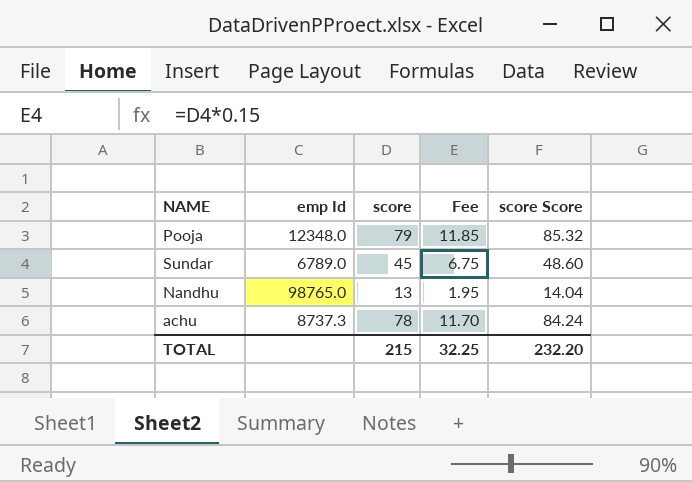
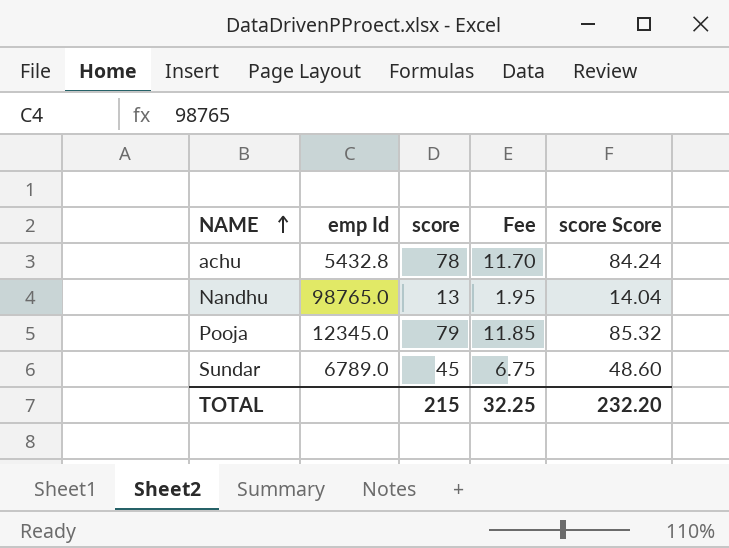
row order: none -> NAME ascending
achu | emp Id: 8737.3 -> 5432.8
Pooja | emp Id: 12348.0 -> 12345.0

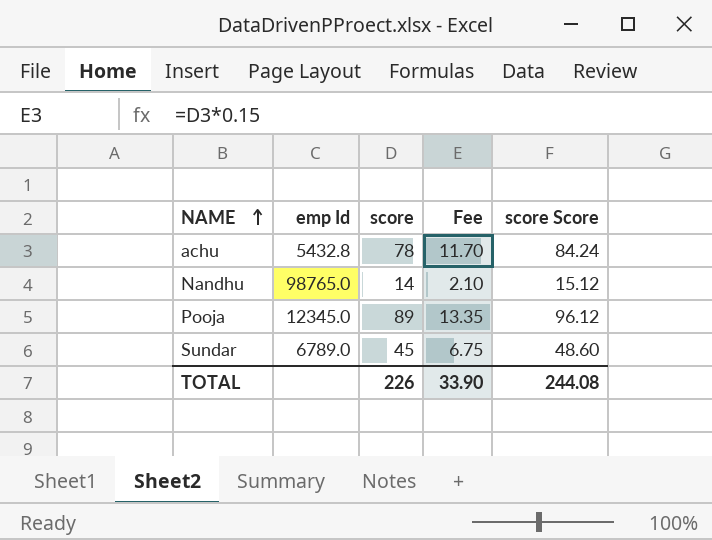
Nandhu | score: 13 -> 14
Nandhu | Fee: 1.95 -> 2.10
Nandhu | score Score: 14.04 -> 15.12
Pooja | score: 79 -> 89
Pooja | Fee: 11.85 -> 13.35
Pooja | score Score: 85.32 -> 96.12
TOTAL | score: 215 -> 226
TOTAL | Fee: 32.25 -> 33.90
TOTAL | score Score: 232.20 -> 244.08

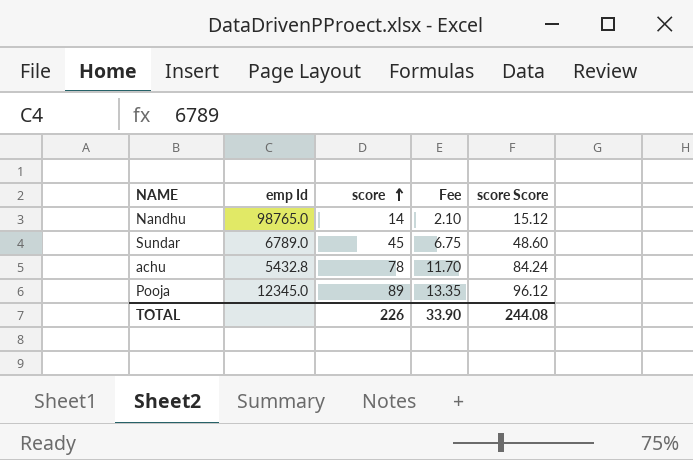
row order: NAME ascending -> score ascending

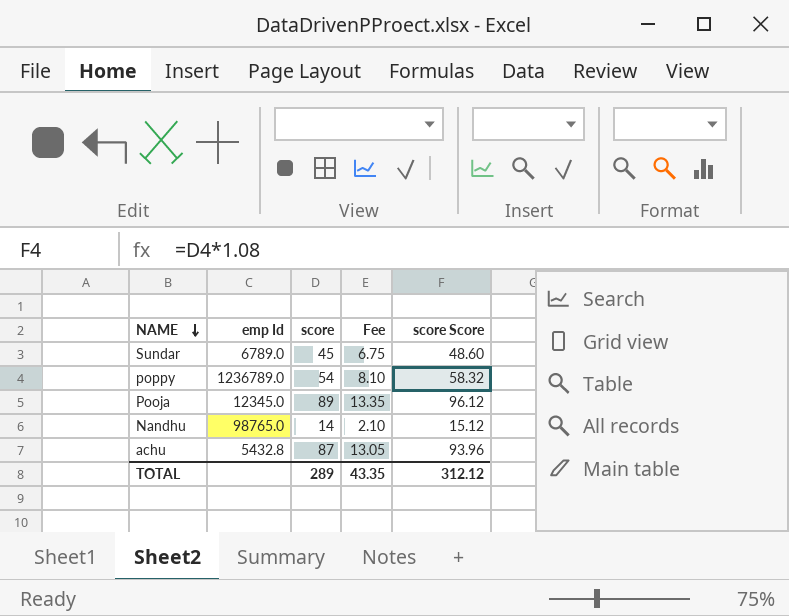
row order: score ascending -> NAME descending
row poppy: none -> 1236789.0 | 54 | 8.10 | 58.32
achu | score: 78 -> 87
achu | Fee: 11.70 -> 13.05
achu | score Score: 84.24 -> 93.96
TOTAL | score: 226 -> 289
TOTAL | Fee: 33.90 -> 43.35
TOTAL | score Score: 244.08 -> 312.12

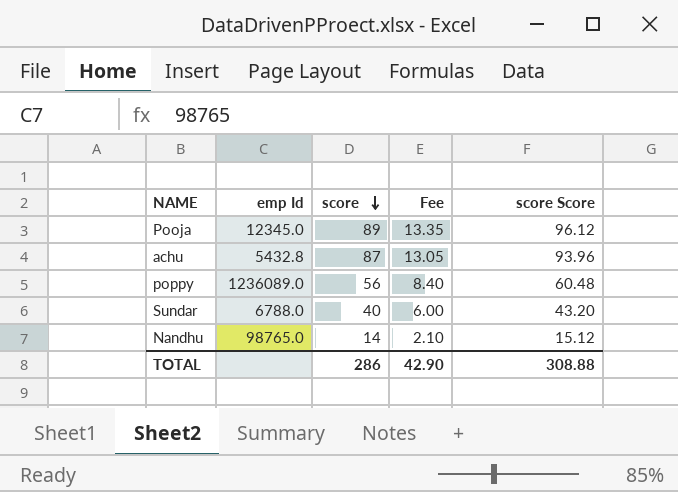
row order: NAME descending -> score descending
poppy | emp Id: 1236789.0 -> 1236089.0
poppy | score: 54 -> 56
poppy | Fee: 8.10 -> 8.40
poppy | score Score: 58.32 -> 60.48
Sundar | emp Id: 6789.0 -> 6788.0
Sundar | score: 45 -> 40
Sundar | Fee: 6.75 -> 6.00
Sundar | score Score: 48.60 -> 43.20
TOTAL | score: 289 -> 286
TOTAL | Fee: 43.35 -> 42.90
TOTAL | score Score: 312.12 -> 308.88

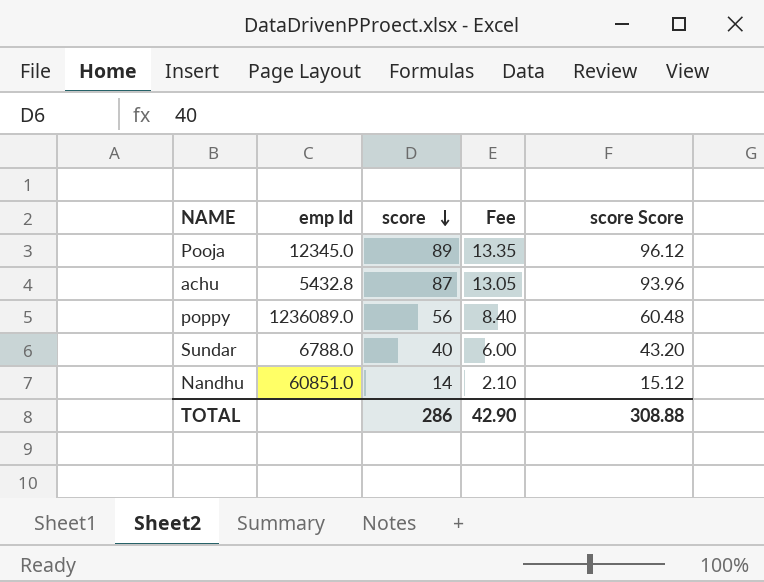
Nandhu | emp Id: 98765.0 -> 60851.0

